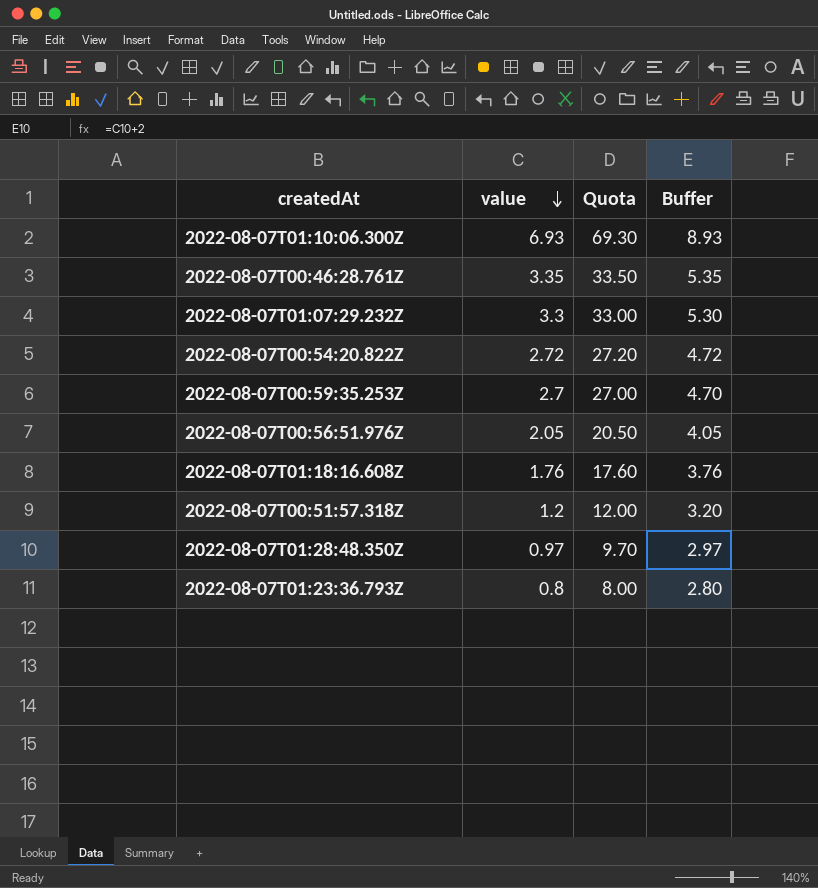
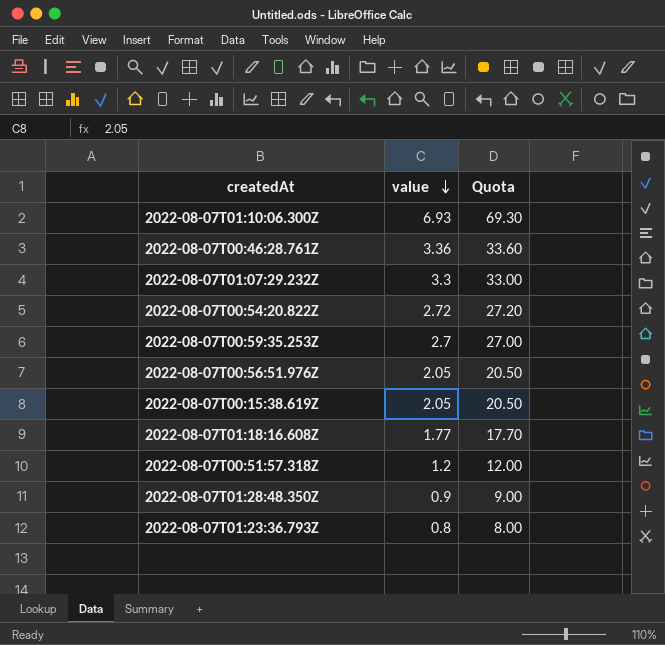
column Buffer | formula: [value] + 2 -> none
2022-08-07T00:46:28.761Z | value: 3.35 -> 3.36
2022-08-07T00:46:28.761Z | Quota: 33.50 -> 33.60
row 2022-08-07T00:15:38.619Z: none -> 2.05 | 20.50
2022-08-07T01:18:16.608Z | value: 1.76 -> 1.77
2022-08-07T01:18:16.608Z | Quota: 17.60 -> 17.70
2022-08-07T01:28:48.350Z | value: 0.97 -> 0.9
2022-08-07T01:28:48.350Z | Quota: 9.70 -> 9.00

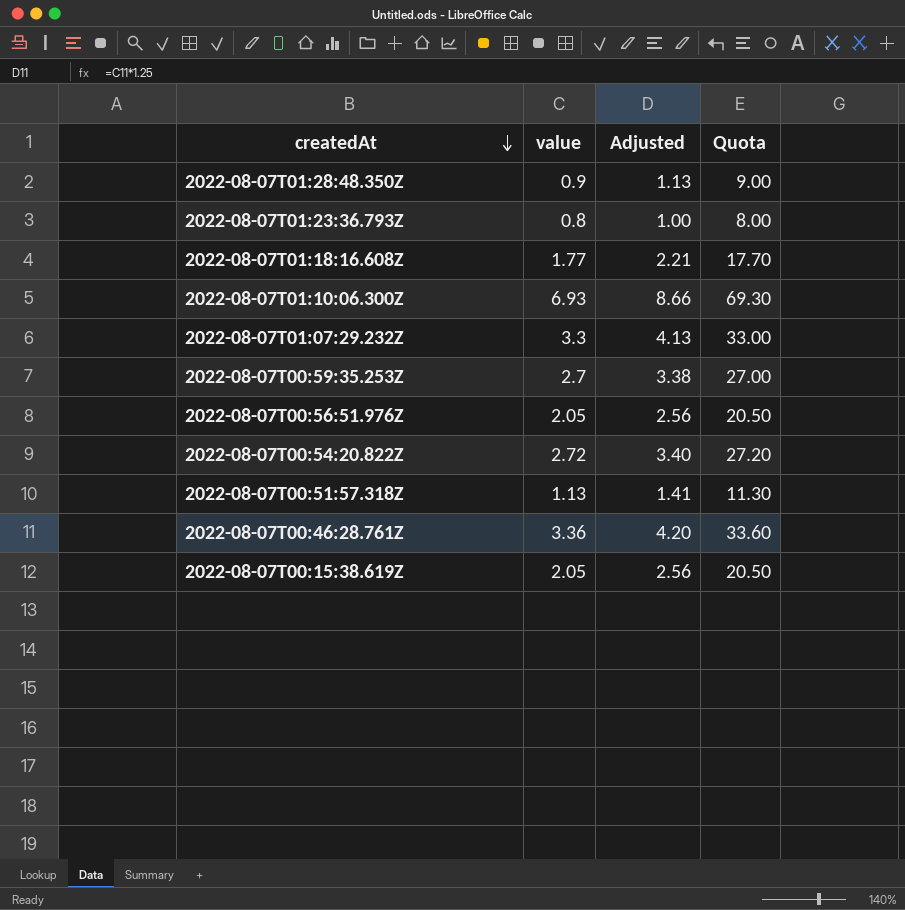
row order: value descending -> createdAt descending
column Adjusted | formula: none -> [value] * 1.25
2022-08-07T00:51:57.318Z | value: 1.2 -> 1.13
2022-08-07T00:51:57.318Z | Quota: 12.00 -> 11.30

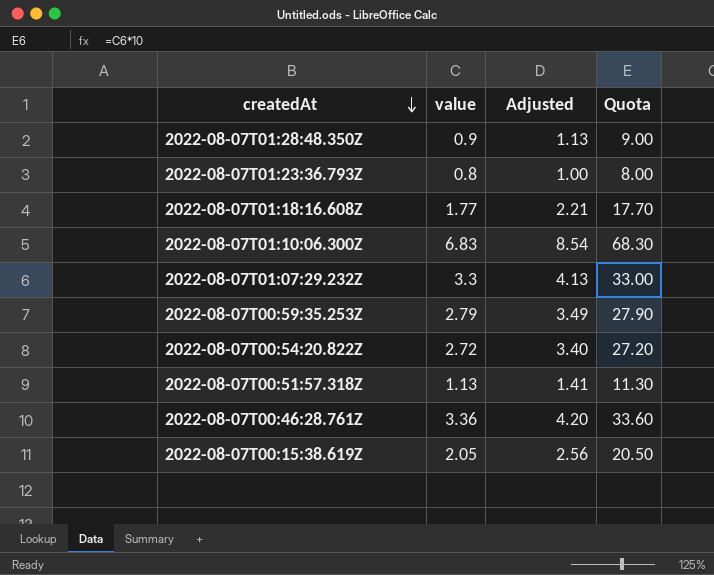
row 2022-08-07T00:56:51.976Z: 2.05 | 2.56 | 20.50 -> none
2022-08-07T01:10:06.300Z | value: 6.93 -> 6.83
2022-08-07T01:10:06.300Z | Adjusted: 8.66 -> 8.54
2022-08-07T01:10:06.300Z | Quota: 69.30 -> 68.30
2022-08-07T00:59:35.253Z | value: 2.7 -> 2.79
2022-08-07T00:59:35.253Z | Adjusted: 3.38 -> 3.49
2022-08-07T00:59:35.253Z | Quota: 27.00 -> 27.90

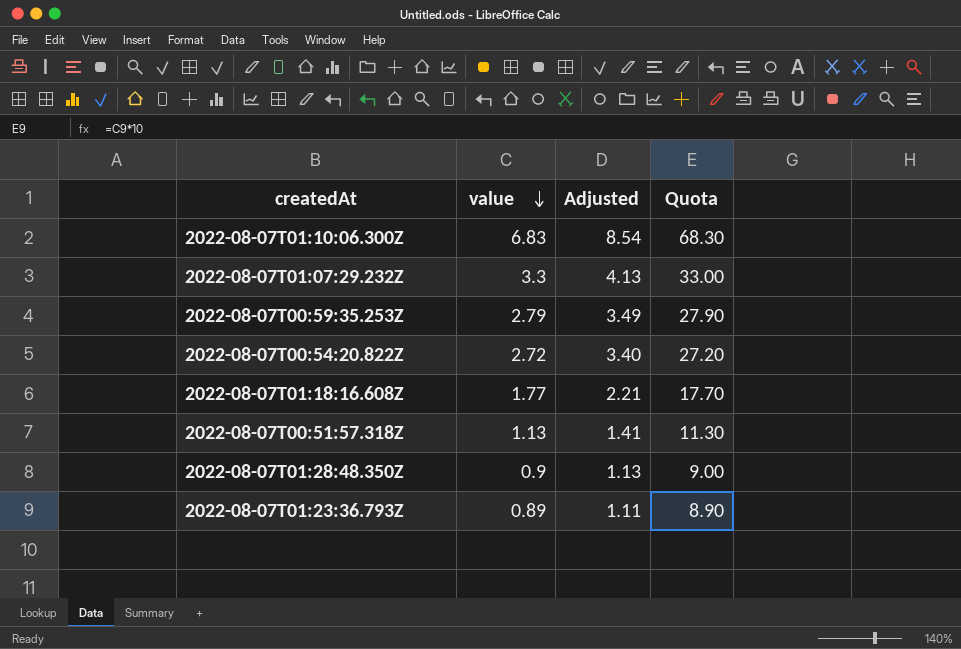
row order: createdAt descending -> value descending
row 2022-08-07T00:46:28.761Z: 3.36 | 4.20 | 33.60 -> none
row 2022-08-07T00:15:38.619Z: 2.05 | 2.56 | 20.50 -> none
2022-08-07T01:23:36.793Z | value: 0.8 -> 0.89
2022-08-07T01:23:36.793Z | Adjusted: 1.00 -> 1.11
2022-08-07T01:23:36.793Z | Quota: 8.00 -> 8.90

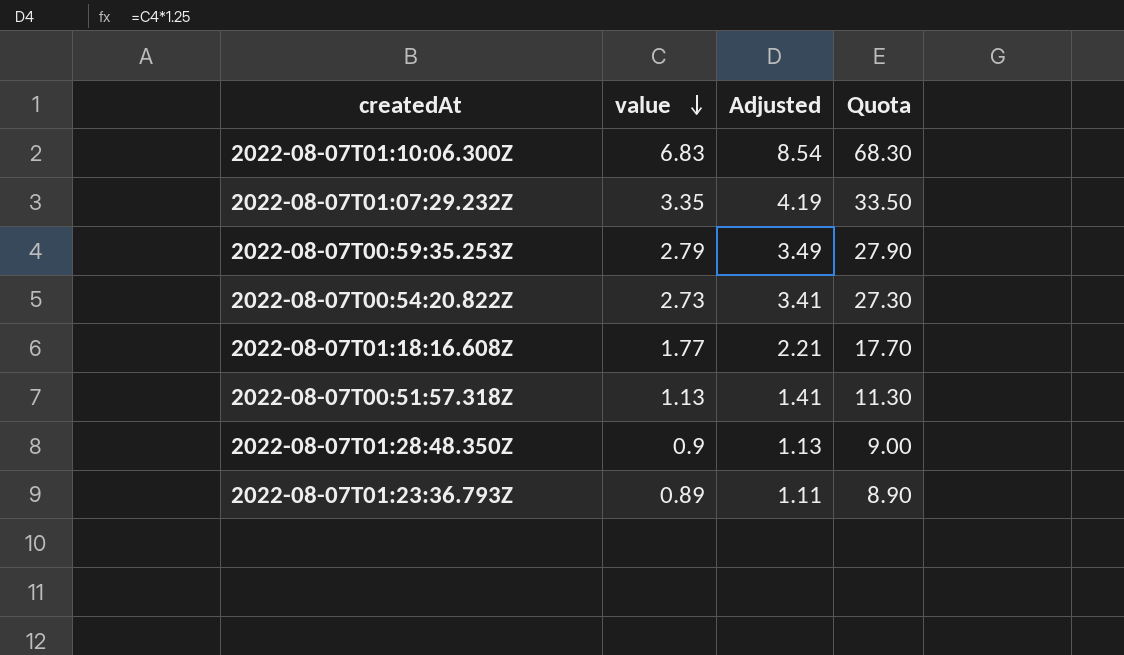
2022-08-07T01:07:29.232Z | value: 3.3 -> 3.35
2022-08-07T01:07:29.232Z | Adjusted: 4.13 -> 4.19
2022-08-07T01:07:29.232Z | Quota: 33.00 -> 33.50
2022-08-07T00:54:20.822Z | value: 2.72 -> 2.73
2022-08-07T00:54:20.822Z | Adjusted: 3.40 -> 3.41
2022-08-07T00:54:20.822Z | Quota: 27.20 -> 27.30

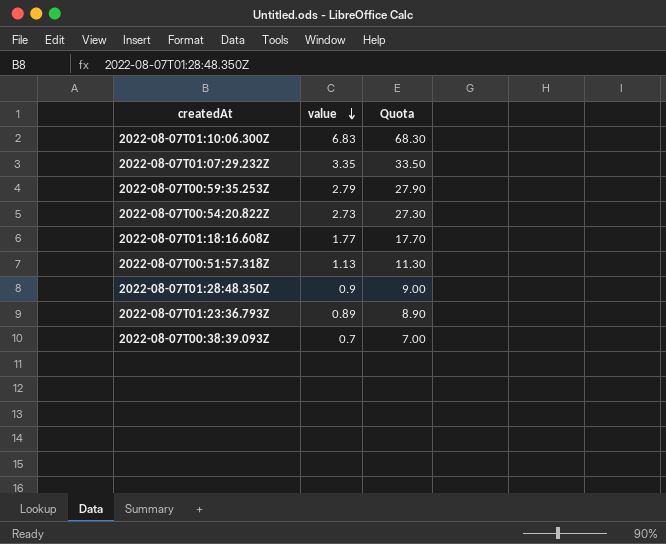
column Adjusted | formula: [value] * 1.25 -> none
row 2022-08-07T00:38:39.093Z: none -> 0.7 | 7.00

